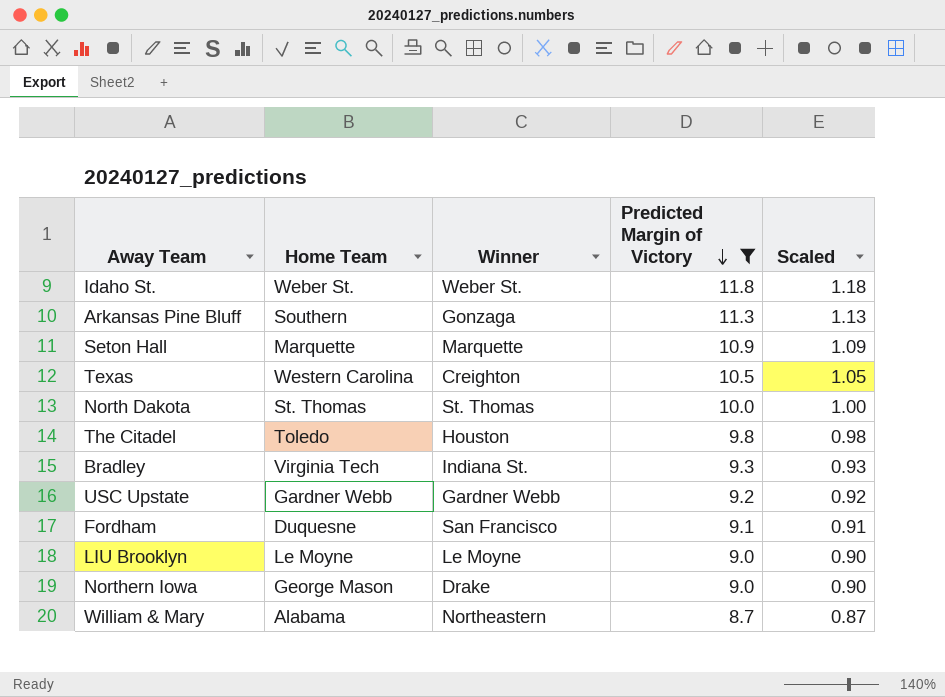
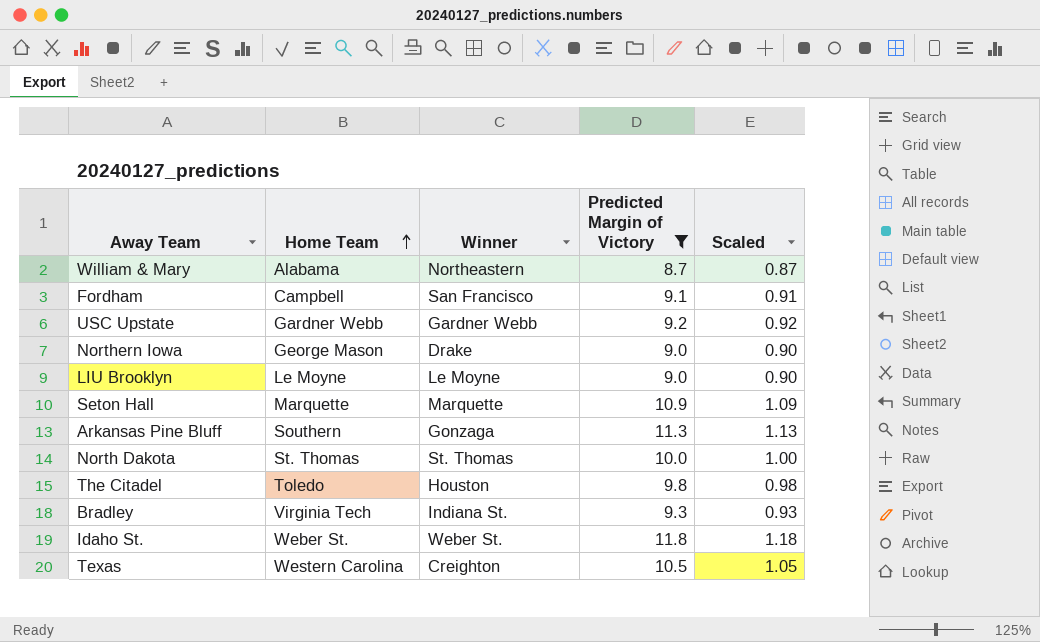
row order: Predicted Margin of Victory descending -> Home Team ascending
Fordham | Home Team: Duquesne -> Campbell

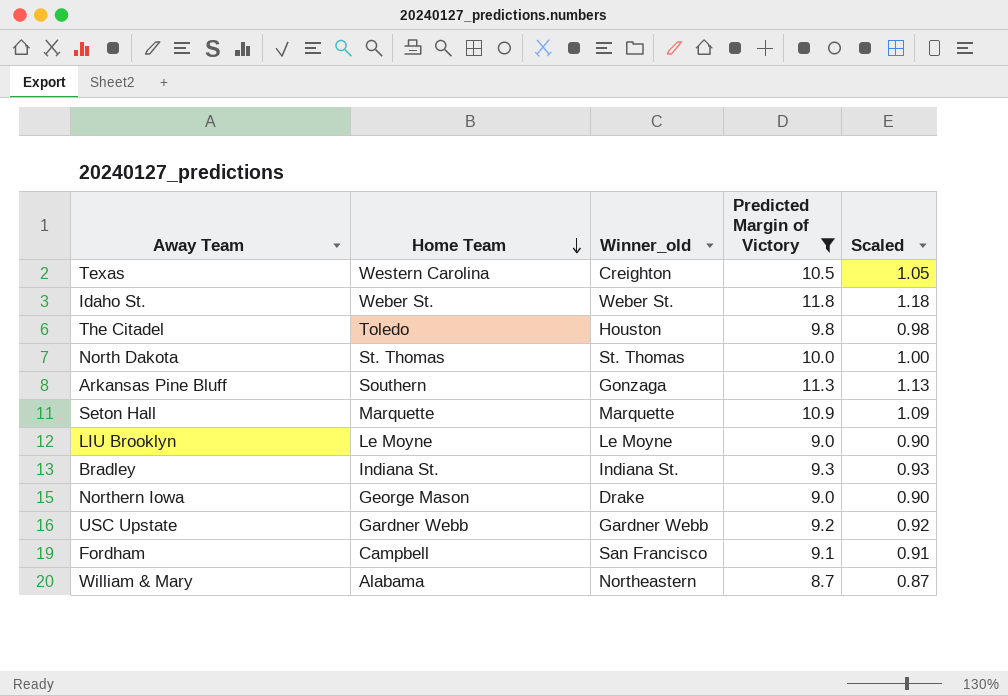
row order: Home Team ascending -> Home Team descending
column name: Winner -> Winner_old
Bradley | Home Team: Virginia Tech -> Indiana St.

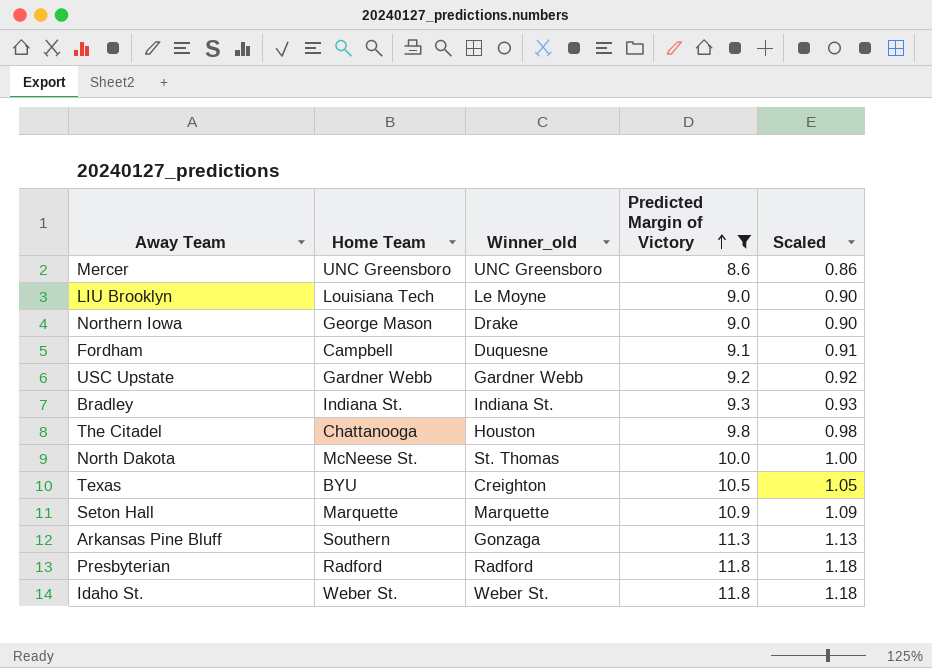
row order: Home Team descending -> Predicted Margin of Victory ascending
row William & Mary: Alabama | Northeastern | 8.7 | 0.87 -> none
row Mercer: none -> UNC Greensboro | UNC Greensboro | 8.6 | 0.86
LIU Brooklyn | Home Team: Le Moyne -> Louisiana Tech
Fordham | Winner_old: San Francisco -> Duquesne
The Citadel | Home Team: Toledo -> Chattanooga
North Dakota | Home Team: St. Thomas -> McNeese St.
Texas | Home Team: Western Carolina -> BYU
row Presbyterian: none -> Radford | Radford | 11.8 | 1.18

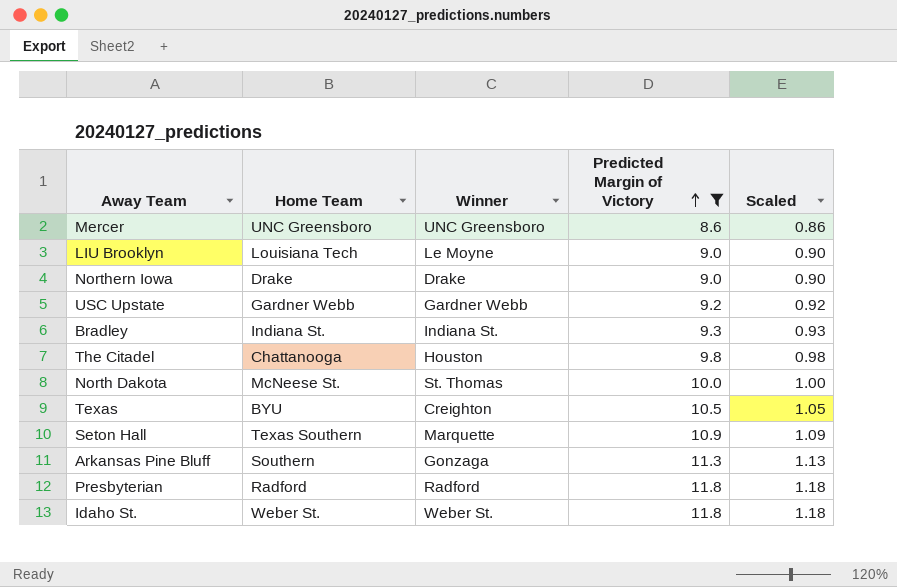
column name: Winner_old -> Winner
row Fordham: Campbell | Duquesne | 9.1 | 0.91 -> none
Northern Iowa | Home Team: George Mason -> Drake
Seton Hall | Home Team: Marquette -> Texas Southern

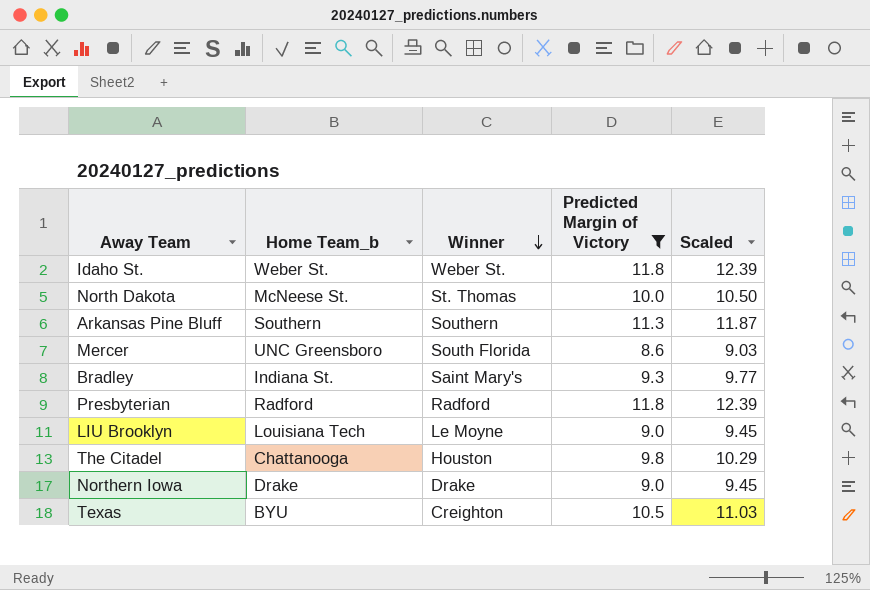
row order: Predicted Margin of Victory ascending -> Winner descending
column name: Home Team -> Home Team_b
column Scaled | formula: [Predicted Margin of Victory] * 0.1 -> [Predicted Margin of Victory] * 1.05
row USC Upstate: Gardner Webb | Gardner Webb | 9.2 | 0.92 -> none
row Seton Hall: Texas Southern | Marquette | 10.9 | 1.09 -> none
Arkansas Pine Bluff | Winner: Gonzaga -> Southern
Mercer | Winner: UNC Greensboro -> South Florida
Bradley | Winner: Indiana St. -> Saint Mary's

